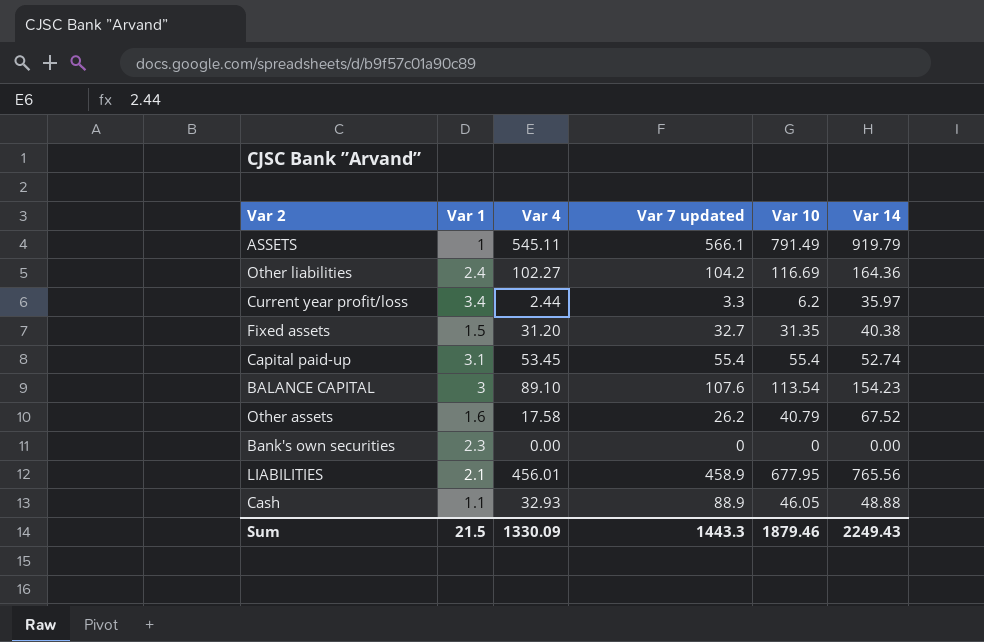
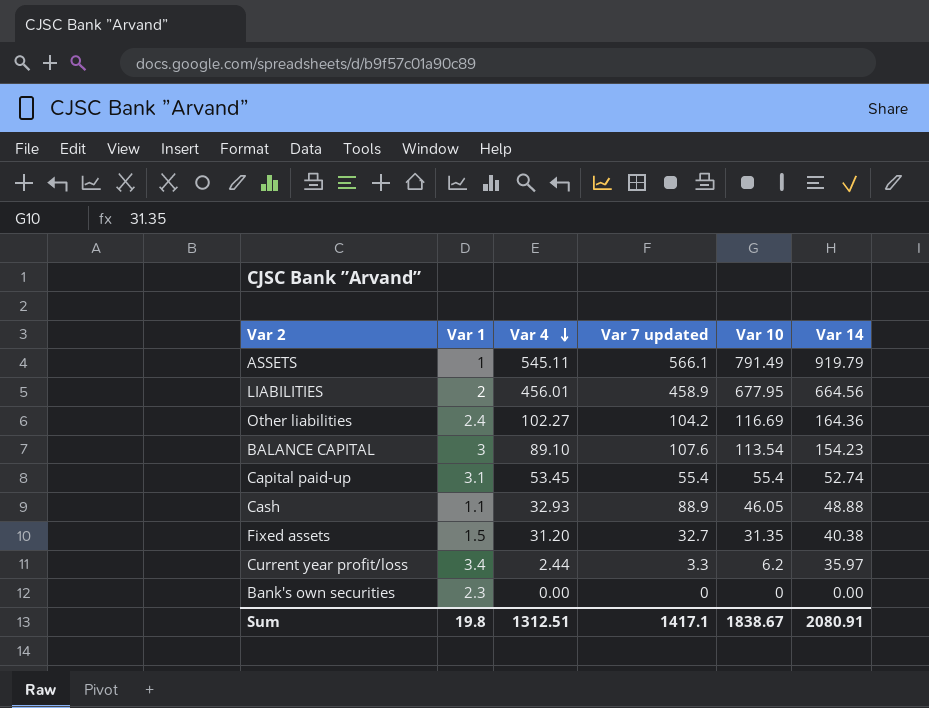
row order: none -> Var 4 descending
row Other assets: 1.6 | 17.58 | 26.2 | 40.79 | 67.52 -> none
LIABILITIES | Var 1: 2.1 -> 2
LIABILITIES | Var 14: 765.56 -> 664.56
Sum | Var 1: 21.5 -> 19.8
Sum | Var 4: 1330.09 -> 1312.51
Sum | Var 7 updated: 1443.3 -> 1417.1
Sum | Var 10: 1879.46 -> 1838.67
Sum | Var 14: 2249.43 -> 2080.91

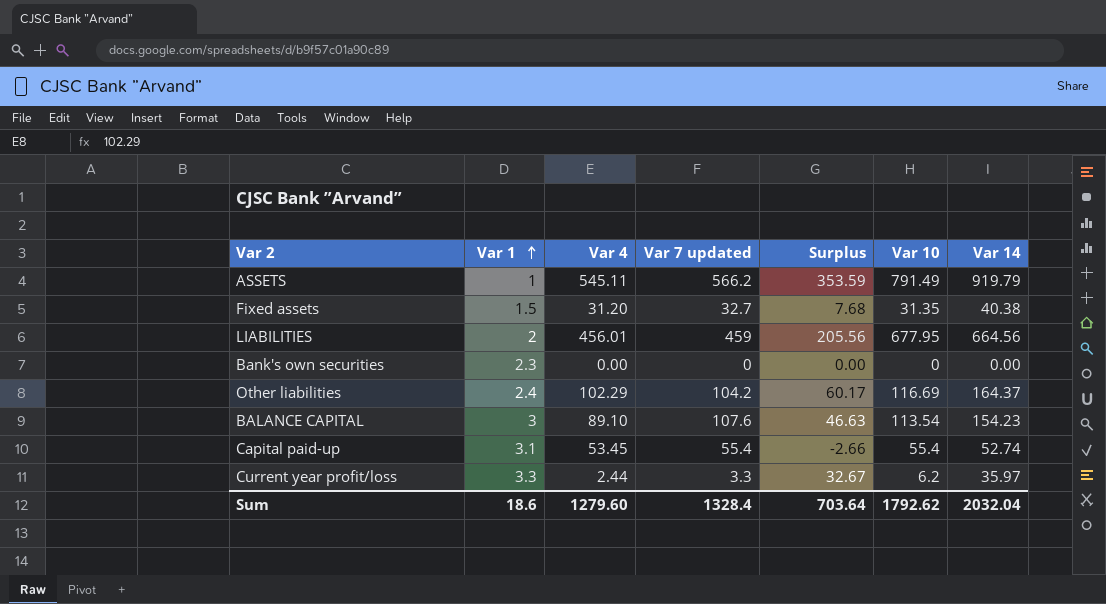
row order: Var 4 descending -> Var 1 ascending
column Surplus | formula: none -> [Var 14] - [Var 7 updated]
row Cash: 1.1 | 32.93 | 88.9 | 46.05 | 48.88 -> none
АSSETS | Var 7 updated: 566.1 -> 566.2
LIABILITIES | Var 7 updated: 458.9 -> 459
Other liabilities | Var 4: 102.27 -> 102.29
Other liabilities | Var 14: 164.36 -> 164.37
Current year profit/loss | Var 1: 3.4 -> 3.3
Sum | Var 1: 19.8 -> 18.6
Sum | Var 4: 1312.51 -> 1279.60
Sum | Var 7 updated: 1417.1 -> 1328.4
Sum | Var 10: 1838.67 -> 1792.62
Sum | Var 14: 2080.91 -> 2032.04

